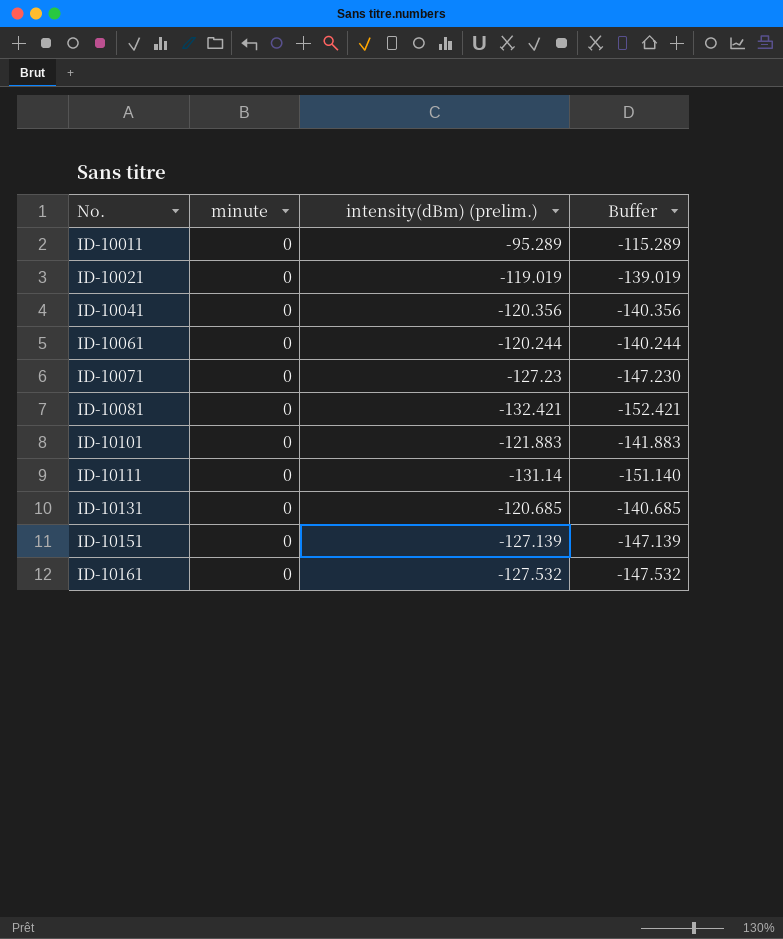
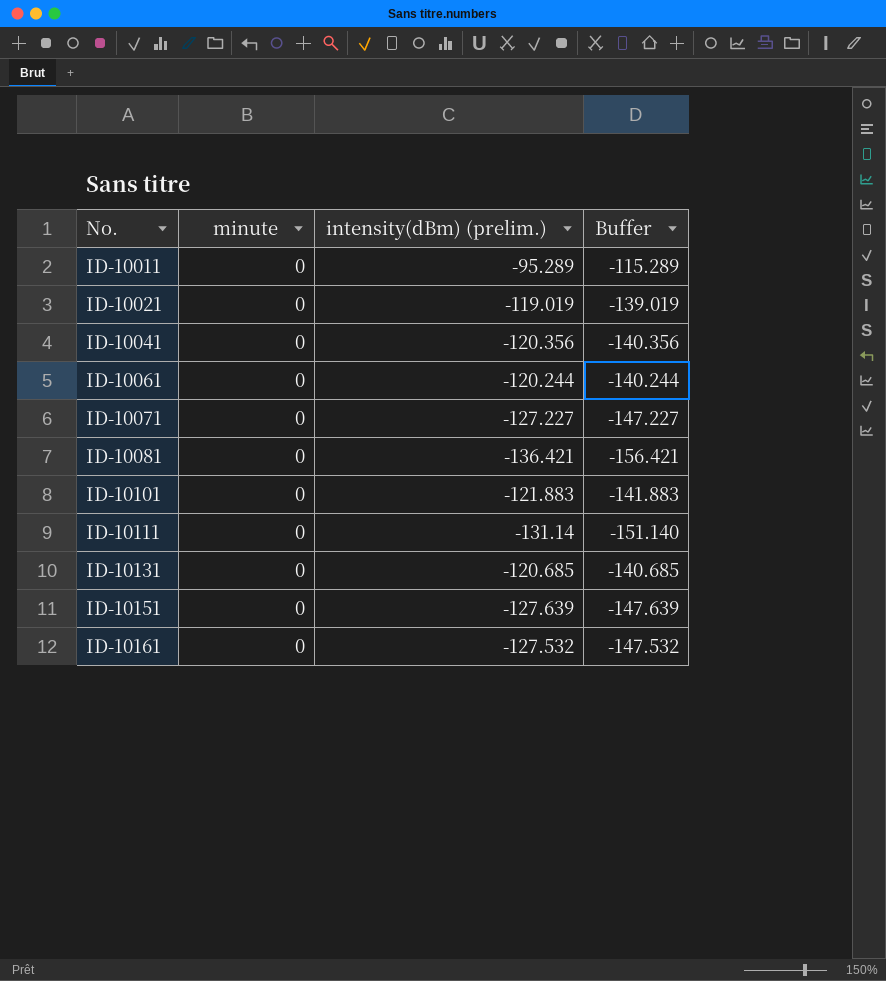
ID-10071 | intensity(dBm) (prelim.): -127.23 -> -127.227
ID-10071 | Buffer: -147.230 -> -147.227
ID-10081 | intensity(dBm) (prelim.): -132.421 -> -136.421
ID-10081 | Buffer: -152.421 -> -156.421
ID-10151 | intensity(dBm) (prelim.): -127.139 -> -127.639
ID-10151 | Buffer: -147.139 -> -147.639

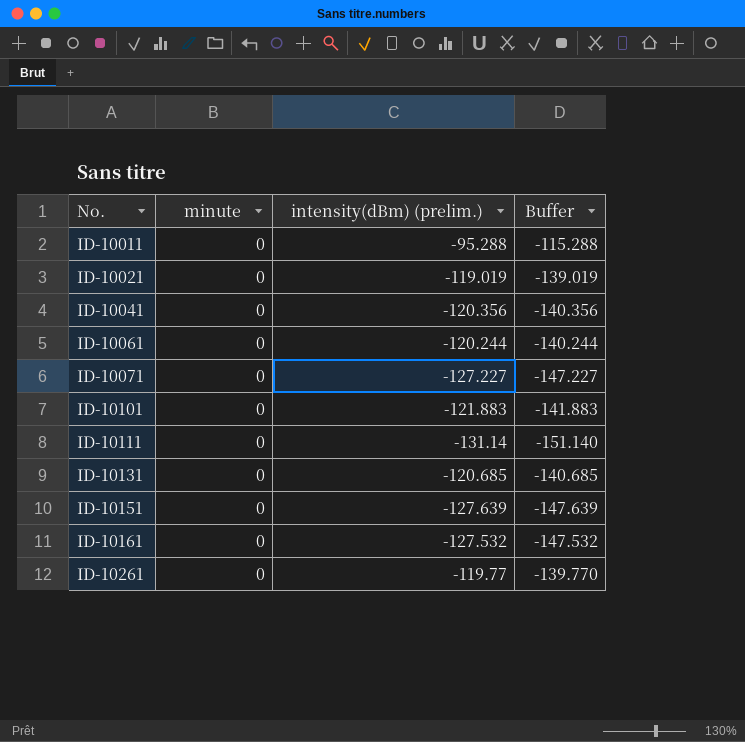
row ID-10081: 0 | -136.421 | -156.421 -> none
ID-10011 | intensity(dBm) (prelim.): -95.289 -> -95.288
ID-10011 | Buffer: -115.289 -> -115.288
row ID-10261: none -> 0 | -119.77 | -139.770

